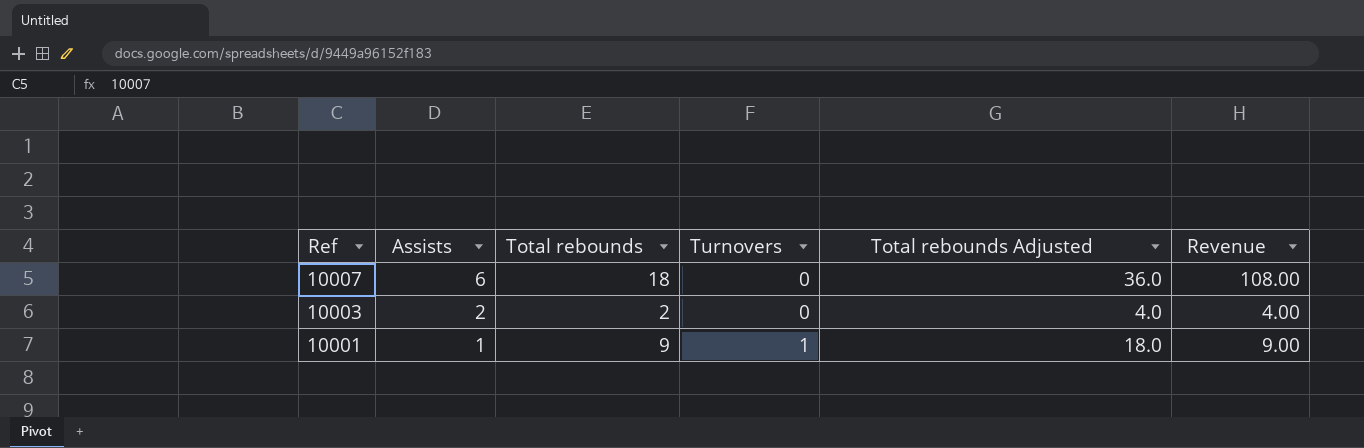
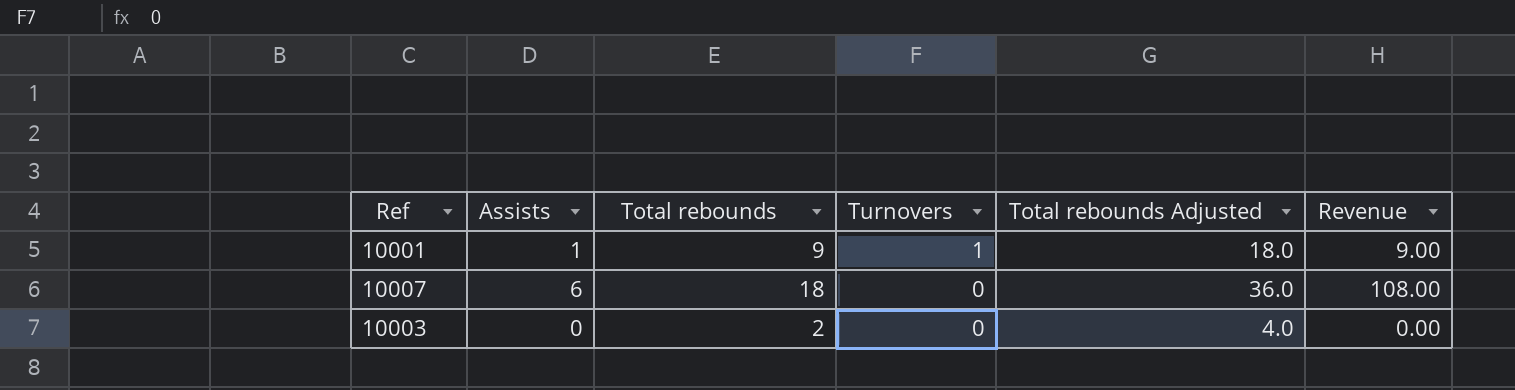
row order: Ref descending -> Turnovers descending
10003 | Assists: 2 -> 0
10003 | Revenue: 4.00 -> 0.00

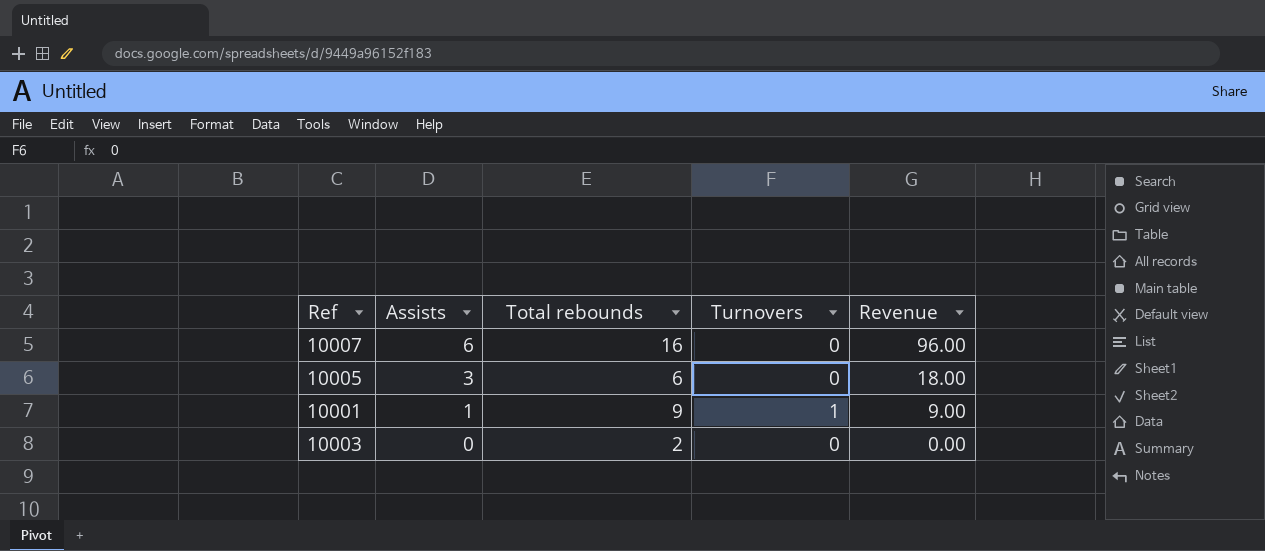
row order: Turnovers descending -> Assists descending
column Total rebounds Adjusted | formula: [Total rebounds] * 2 -> none
10007 | Total rebounds: 18 -> 16
10007 | Revenue: 108.00 -> 96.00
row 10005: none -> 3 | 6 | 0 | 18.00

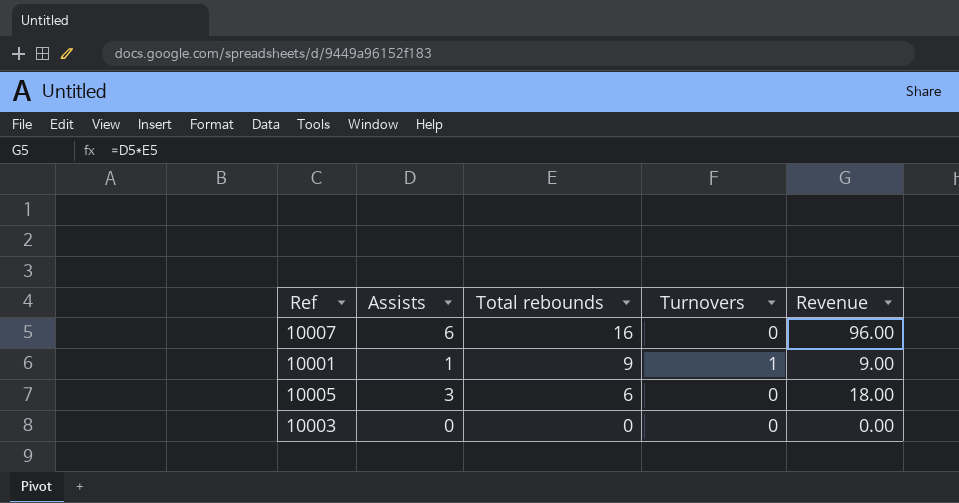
row order: Assists descending -> Total rebounds descending
10003 | Total rebounds: 2 -> 0

